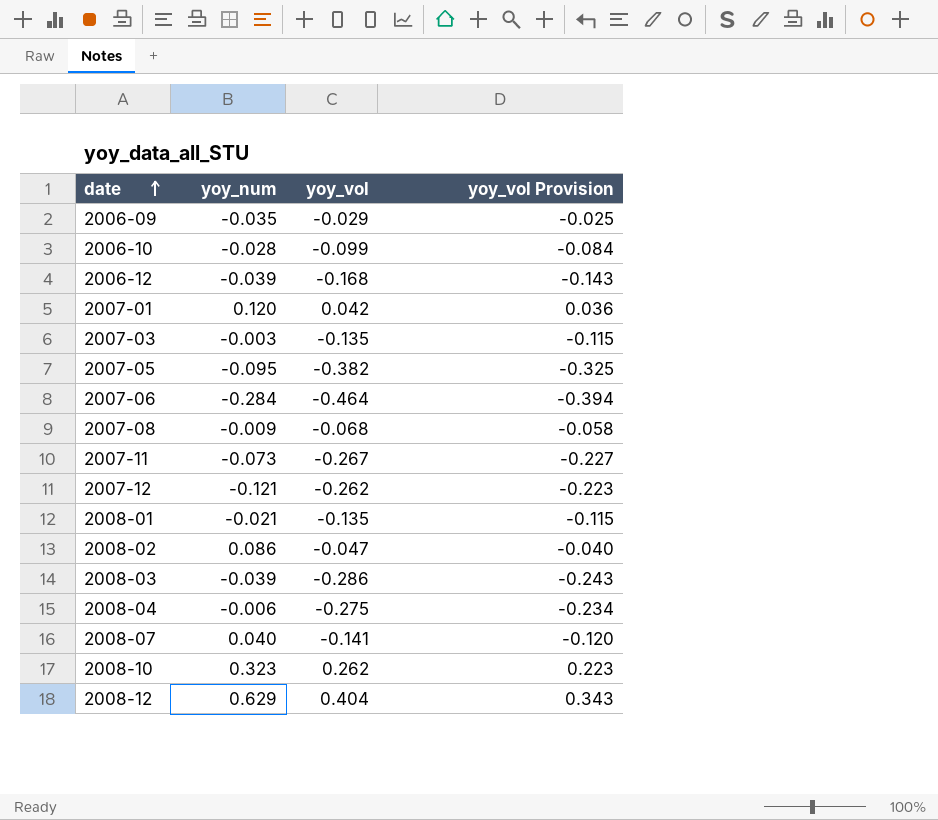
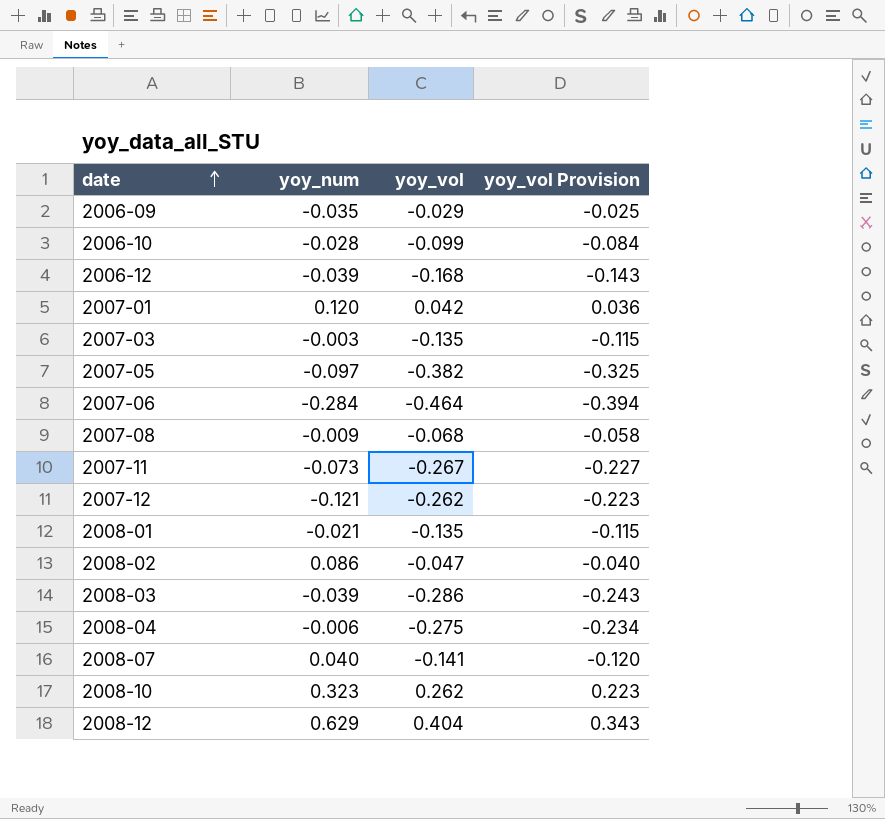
2007-05 | yoy_num: -0.095 -> -0.097

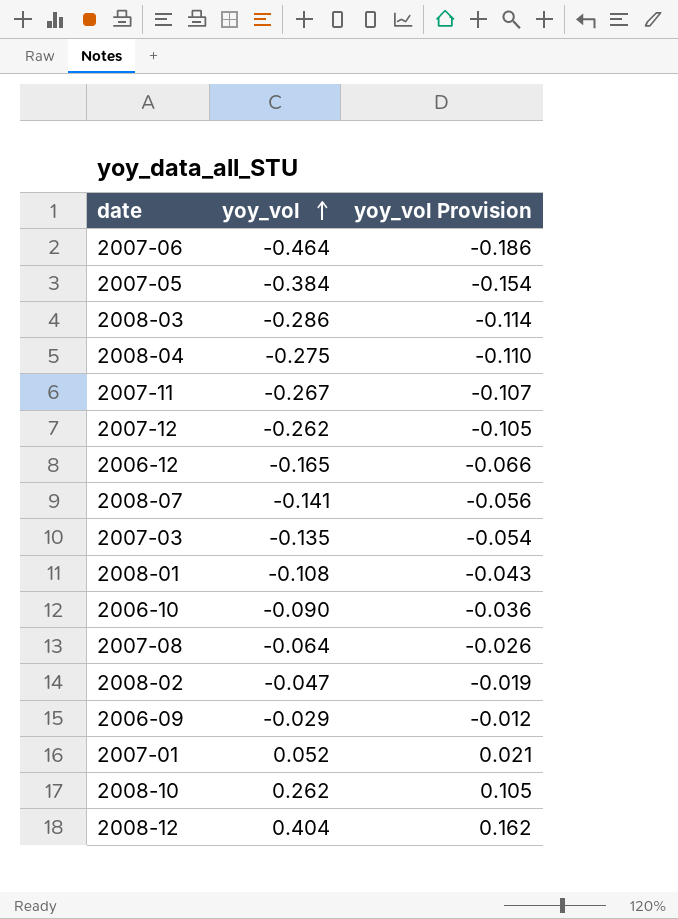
row order: date ascending -> yoy_vol ascending
column yoy_num | position: 2 -> none
column yoy_vol Provision | formula: [yoy_vol] * 0.85 -> [yoy_vol] * 0.4
2007-05 | yoy_vol: -0.382 -> -0.384
2006-12 | yoy_vol: -0.168 -> -0.165
2008-01 | yoy_vol: -0.135 -> -0.108
2006-10 | yoy_vol: -0.099 -> -0.090
2007-08 | yoy_vol: -0.068 -> -0.064
2007-01 | yoy_vol: 0.042 -> 0.052

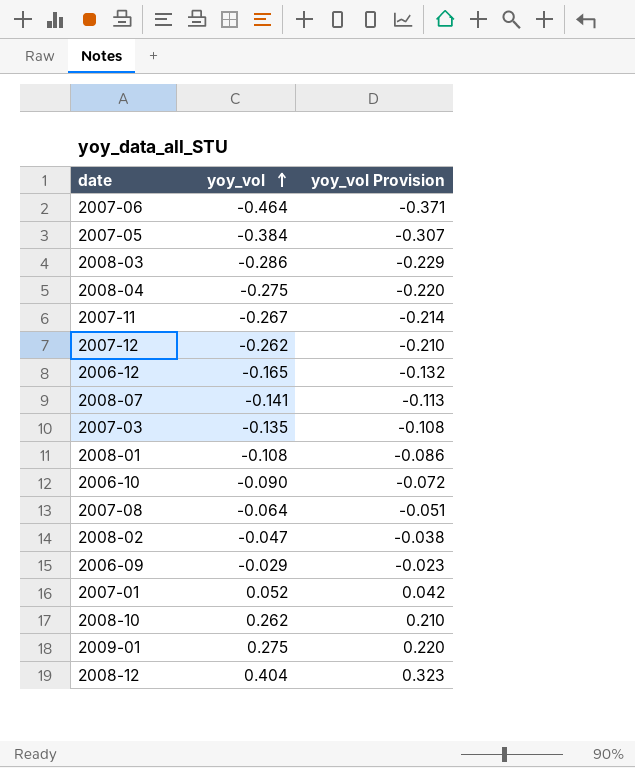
column yoy_vol Provision | formula: [yoy_vol] * 0.4 -> [yoy_vol] * 0.8
row 2009-01: none -> 0.275 | 0.220

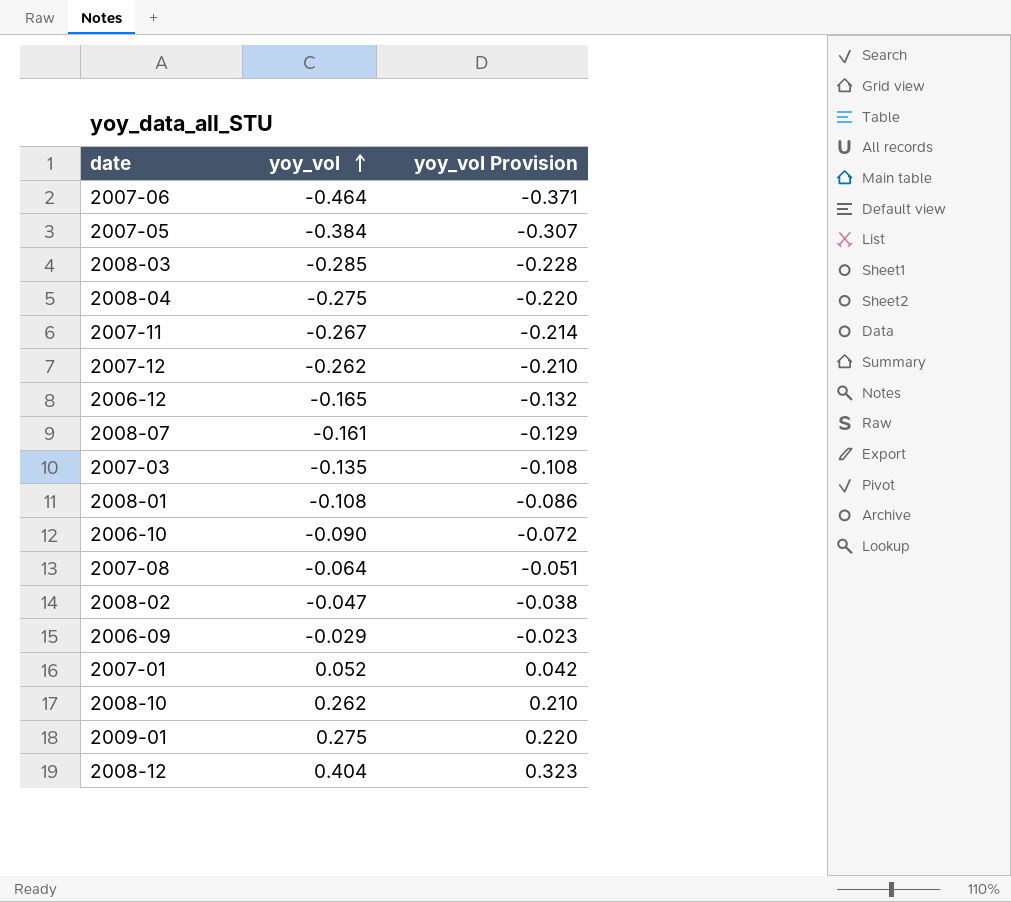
2008-03 | yoy_vol: -0.286 -> -0.285
2008-03 | yoy_vol Provision: -0.229 -> -0.228
2008-07 | yoy_vol: -0.141 -> -0.161
2008-07 | yoy_vol Provision: -0.113 -> -0.129

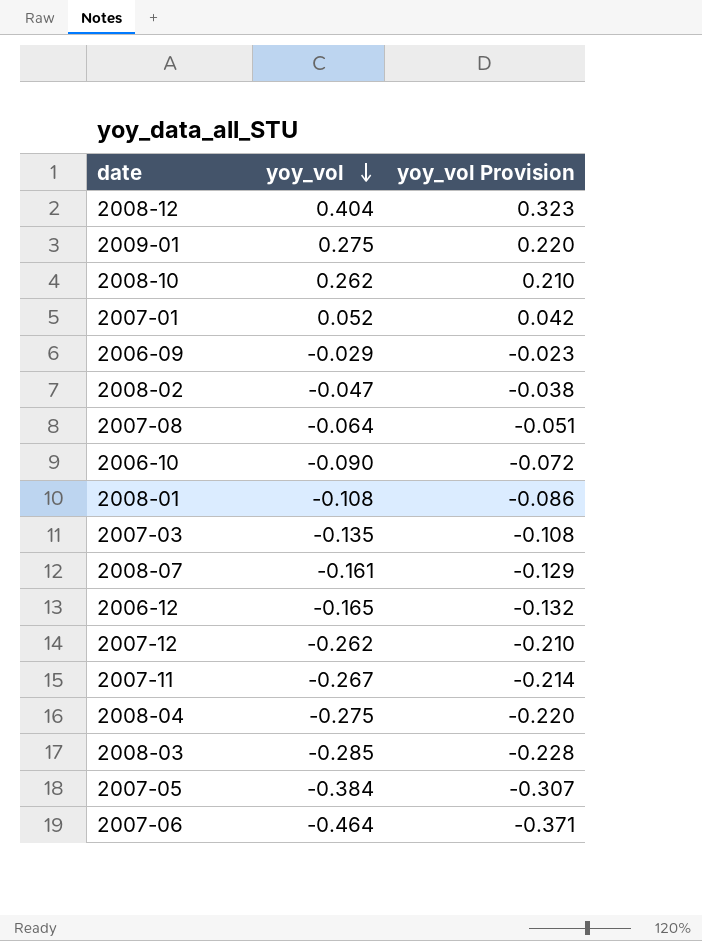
row order: yoy_vol ascending -> yoy_vol descending

